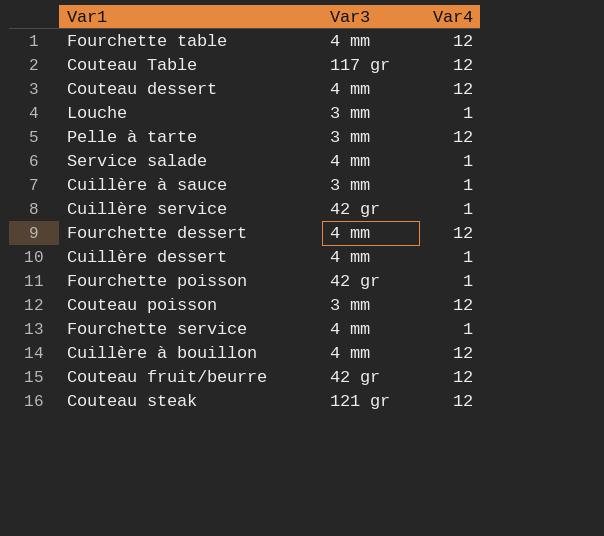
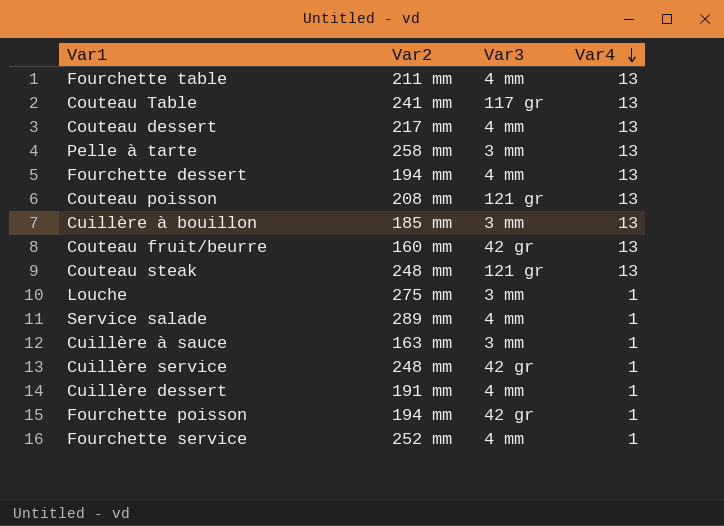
row order: none -> Var4 descending
column Var2 | position: none -> 2
Fourchette table | Var4: 12 -> 13
Couteau Table | Var4: 12 -> 13
Couteau dessert | Var4: 12 -> 13
Pelle à tarte | Var4: 12 -> 13
Fourchette dessert | Var4: 12 -> 13
Couteau poisson | Var3: 3 mm -> 121 gr
Couteau poisson | Var4: 12 -> 13
Cuillère à bouillon | Var3: 4 mm -> 3 mm
Cuillère à bouillon | Var4: 12 -> 13
Couteau fruit/beurre | Var4: 12 -> 13
Couteau steak | Var4: 12 -> 13

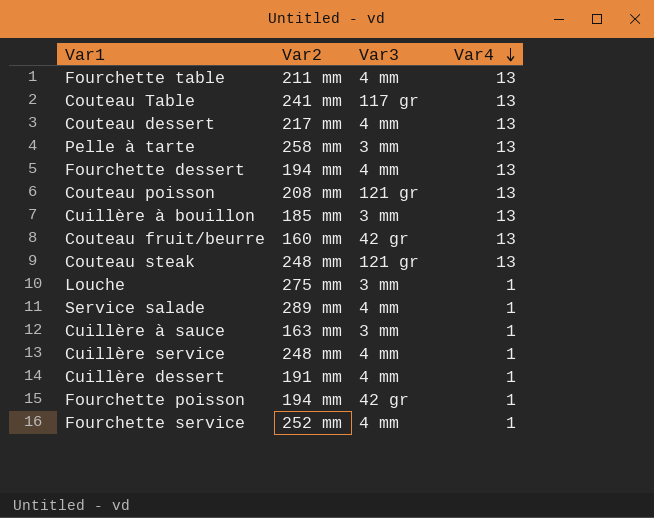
Cuillère service | Var3: 42 gr -> 4 mm

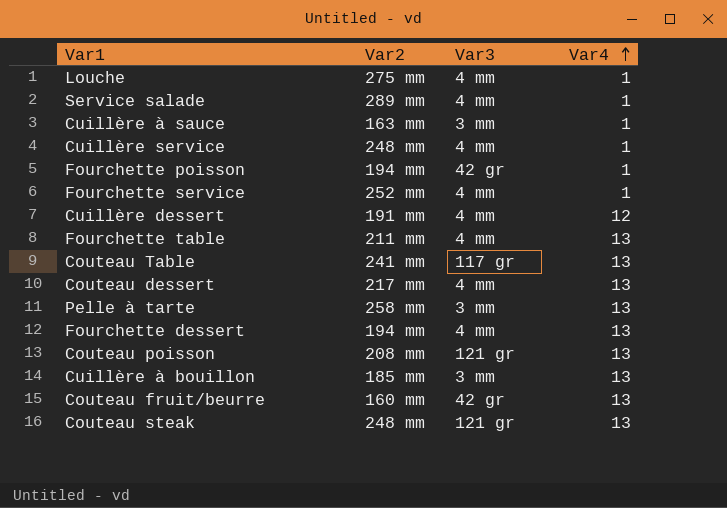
row order: Var4 descending -> Var4 ascending
Louche | Var3: 3 mm -> 4 mm
Cuillère dessert | Var4: 1 -> 12

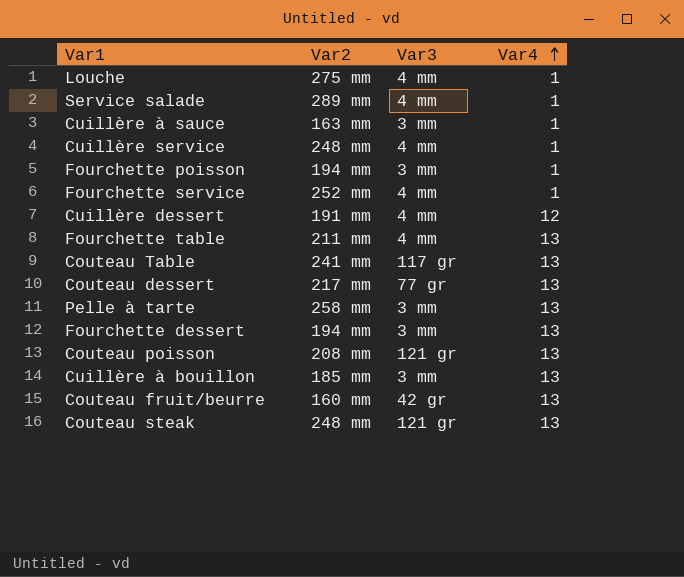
Fourchette poisson | Var3: 42 gr -> 3 mm
Couteau dessert | Var3: 4 mm -> 77 gr
Fourchette dessert | Var3: 4 mm -> 3 mm

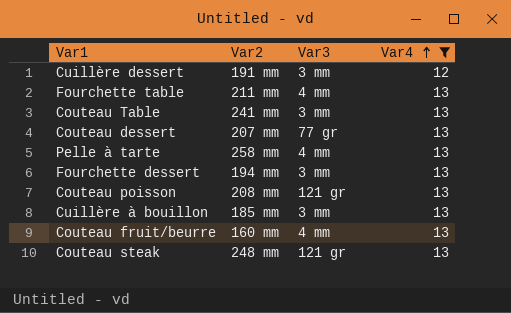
filter: none -> Var4 != 1
Cuillère dessert | Var3: 4 mm -> 3 mm
Couteau Table | Var3: 117 gr -> 3 mm
Couteau dessert | Var2: 217 mm -> 207 mm
Pelle à tarte | Var3: 3 mm -> 4 mm
Couteau fruit/beurre | Var3: 42 gr -> 4 mm

